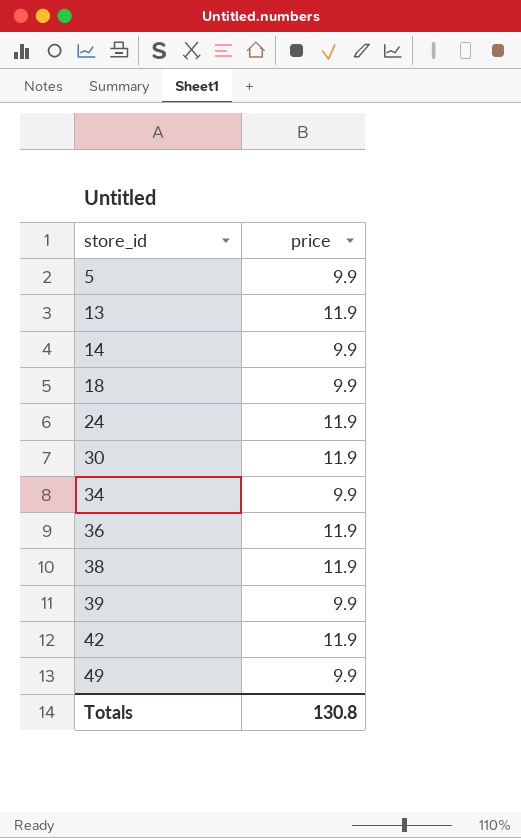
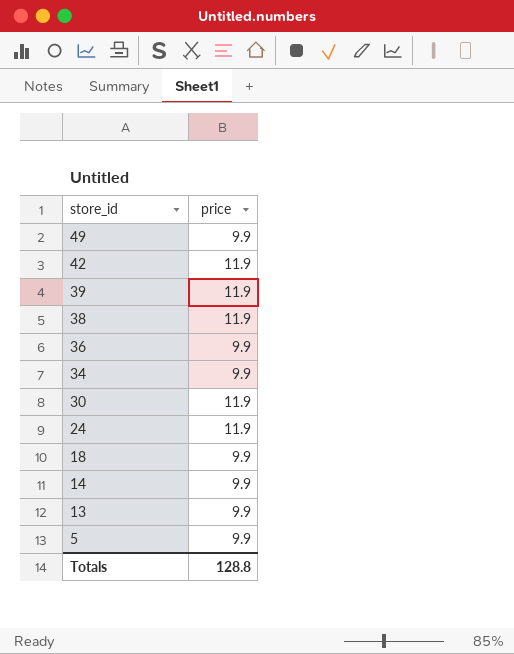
row order: store_id ascending -> store_id descending
39 | price: 9.9 -> 11.9
36 | price: 11.9 -> 9.9
13 | price: 11.9 -> 9.9
Totals | price: 130.8 -> 128.8

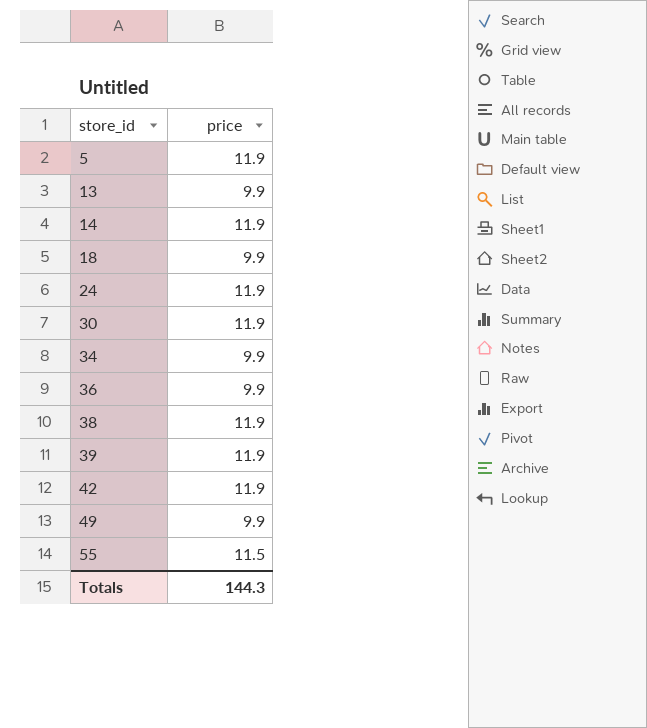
row order: store_id descending -> store_id ascending
5 | price: 9.9 -> 11.9
14 | price: 9.9 -> 11.9
row 55: none -> 11.5
Totals | price: 128.8 -> 144.3

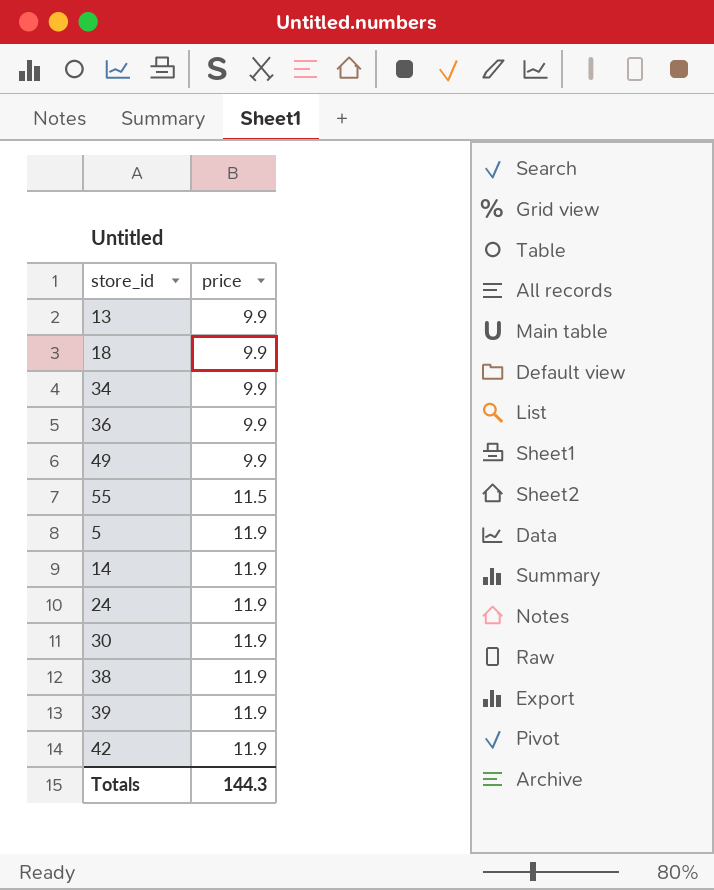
row order: store_id ascending -> price ascending

